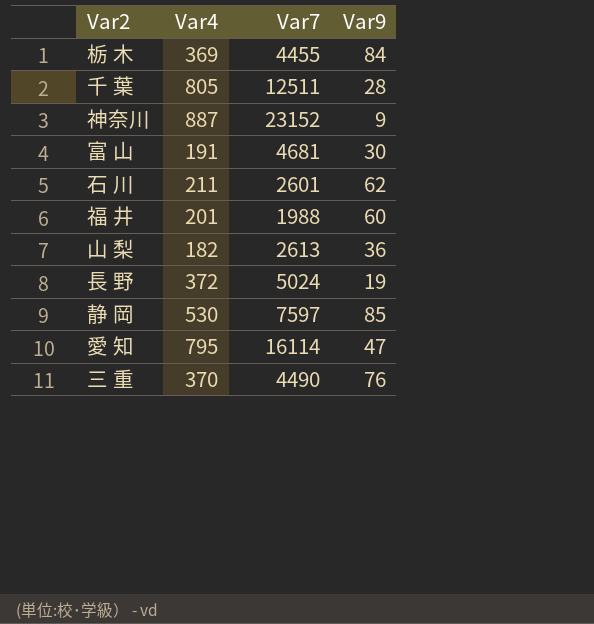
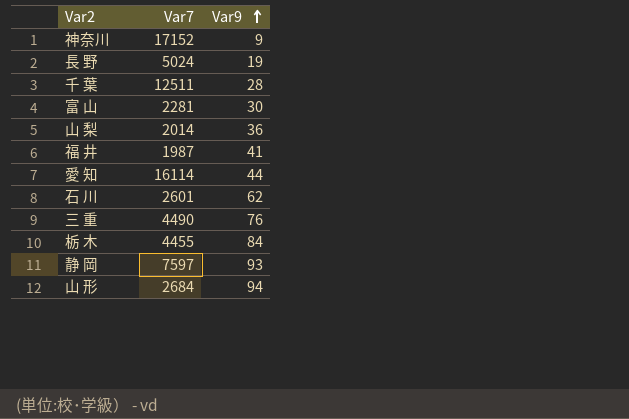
row order: none -> Var9 ascending
column Var4 | position: 2 -> none
神奈川 | Var7: 23152 -> 17152
富 山 | Var7: 4681 -> 2281
山 梨 | Var7: 2613 -> 2014
福 井 | Var7: 1988 -> 1987
福 井 | Var9: 60 -> 41
愛 知 | Var9: 47 -> 44
静 岡 | Var9: 85 -> 93
row 山 形: none -> 2684 | 94

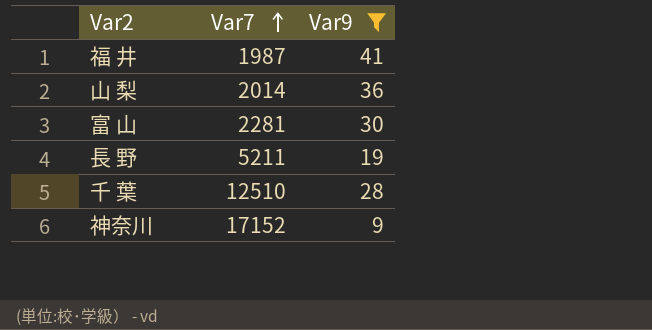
filter: none -> Var9 <= 41
row order: Var9 ascending -> Var7 ascending
長 野 | Var7: 5024 -> 5211
千 葉 | Var7: 12511 -> 12510

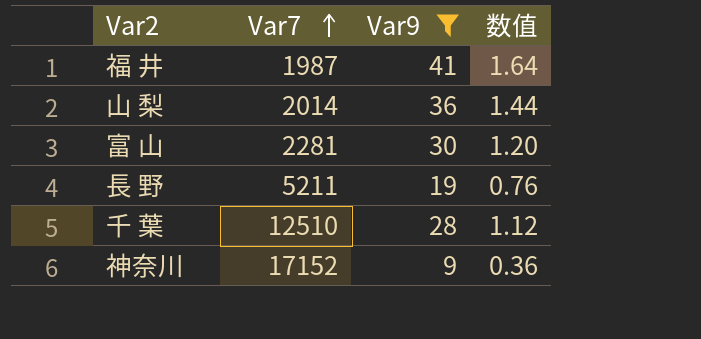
column 数值 | formula: none -> [Var9] * 0.04

